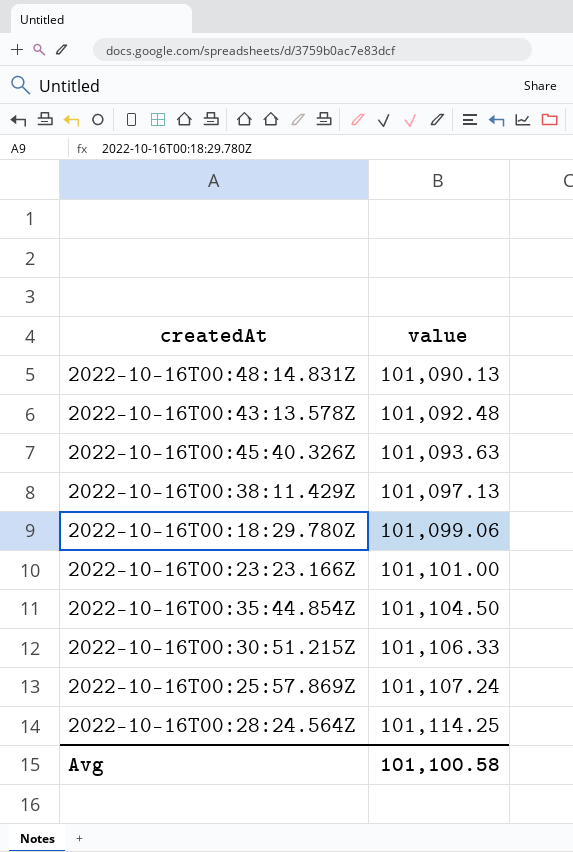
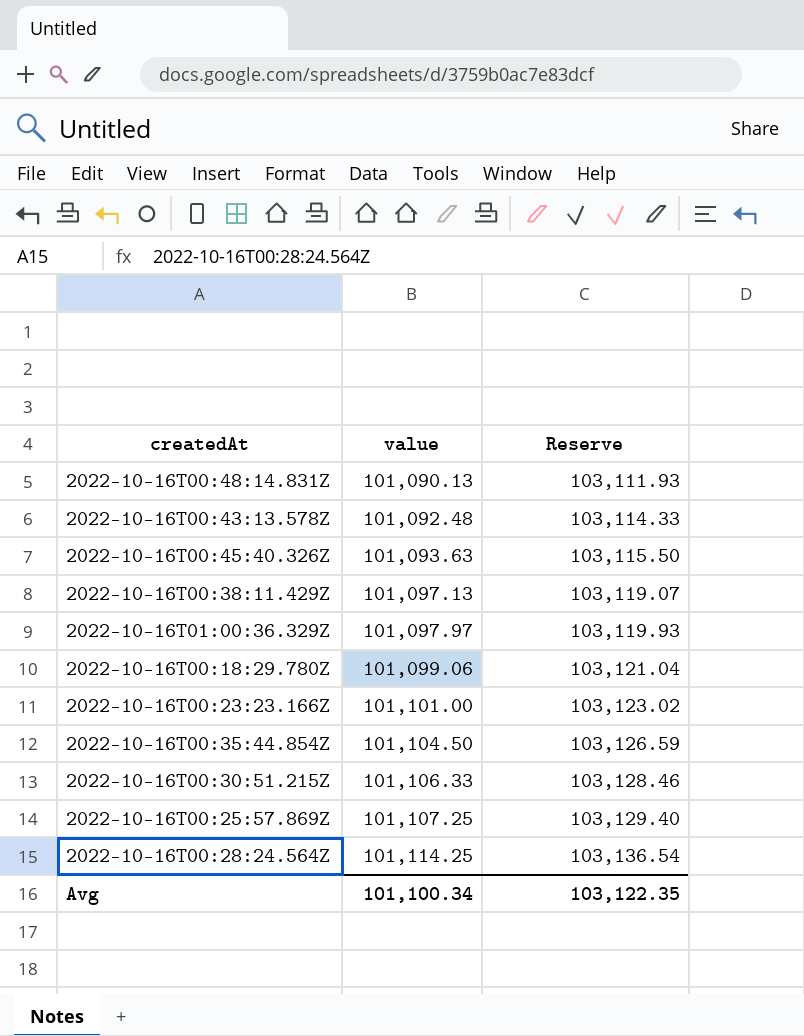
column Reserve | formula: none -> [value] * 1.02
row 2022-10-16T01:00:36.329Z: none -> 101,097.97 | 103,119.93
2022-10-16T00:25:57.869Z | value: 101,107.24 -> 101,107.25
Avg | value: 101,100.58 -> 101,100.34

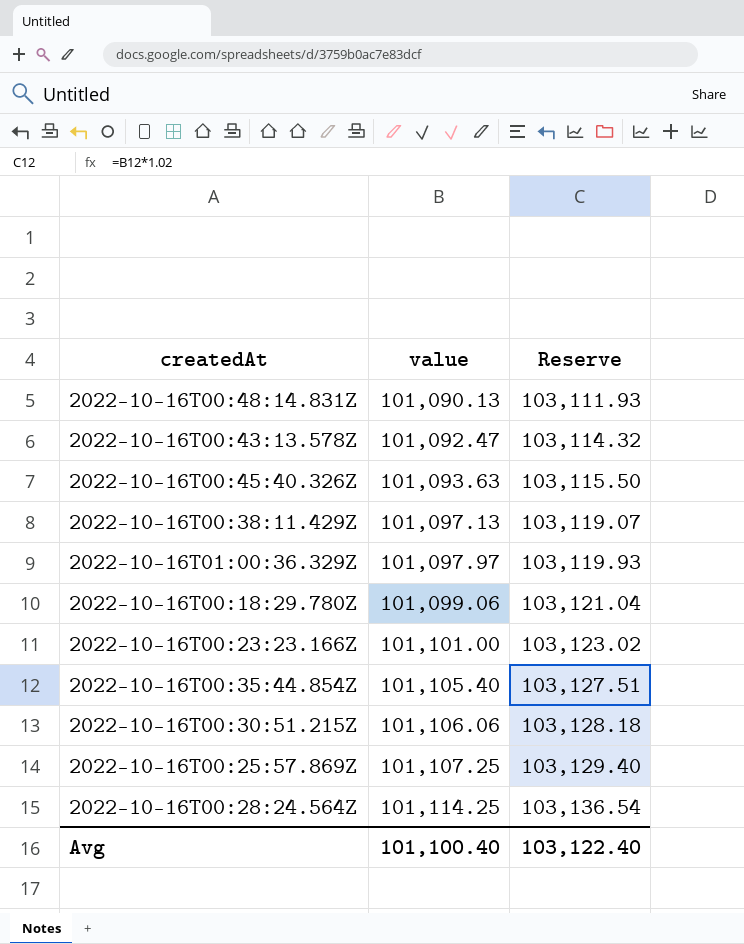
2022-10-16T00:43:13.578Z | value: 101,092.48 -> 101,092.47
2022-10-16T00:43:13.578Z | Reserve: 103,114.33 -> 103,114.32
2022-10-16T00:35:44.854Z | value: 101,104.50 -> 101,105.40
2022-10-16T00:35:44.854Z | Reserve: 103,126.59 -> 103,127.51
2022-10-16T00:30:51.215Z | value: 101,106.33 -> 101,106.06
2022-10-16T00:30:51.215Z | Reserve: 103,128.46 -> 103,128.18
Avg | value: 101,100.34 -> 101,100.40
Avg | Reserve: 103,122.35 -> 103,122.40

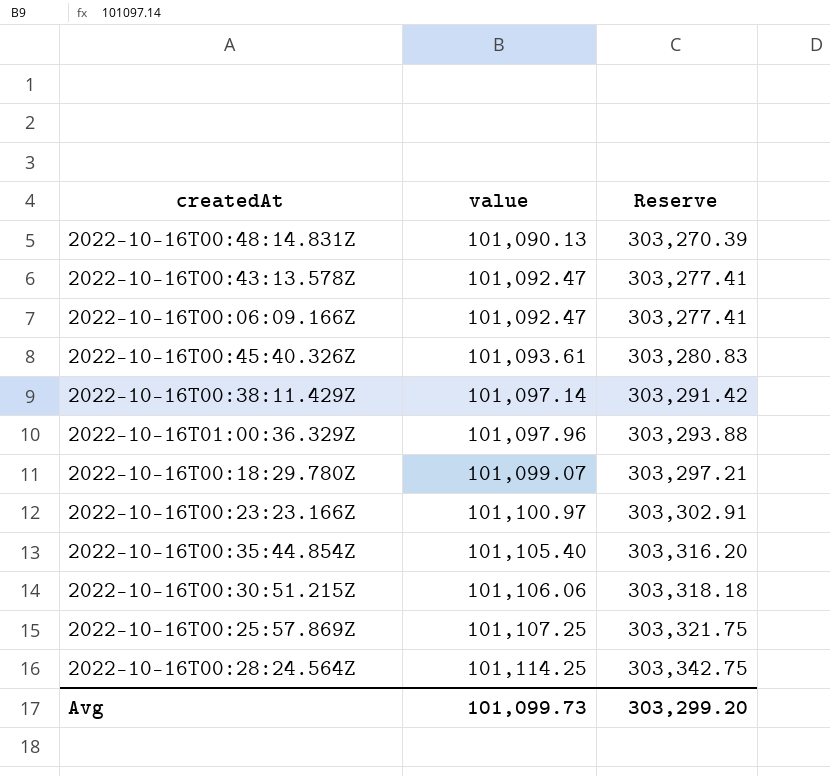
column Reserve | formula: [value] * 1.02 -> [value] * 3
row 2022-10-16T00:06:09.166Z: none -> 101,092.47 | 303,277.41
2022-10-16T00:45:40.326Z | value: 101,093.63 -> 101,093.61
2022-10-16T00:38:11.429Z | value: 101,097.13 -> 101,097.14
2022-10-16T01:00:36.329Z | value: 101,097.97 -> 101,097.96
2022-10-16T00:18:29.780Z | value: 101,099.06 -> 101,099.07
2022-10-16T00:23:23.166Z | value: 101,101.00 -> 101,100.97
Avg | value: 101,100.40 -> 101,099.73
Avg | Reserve: 103,122.40 -> 303,299.20

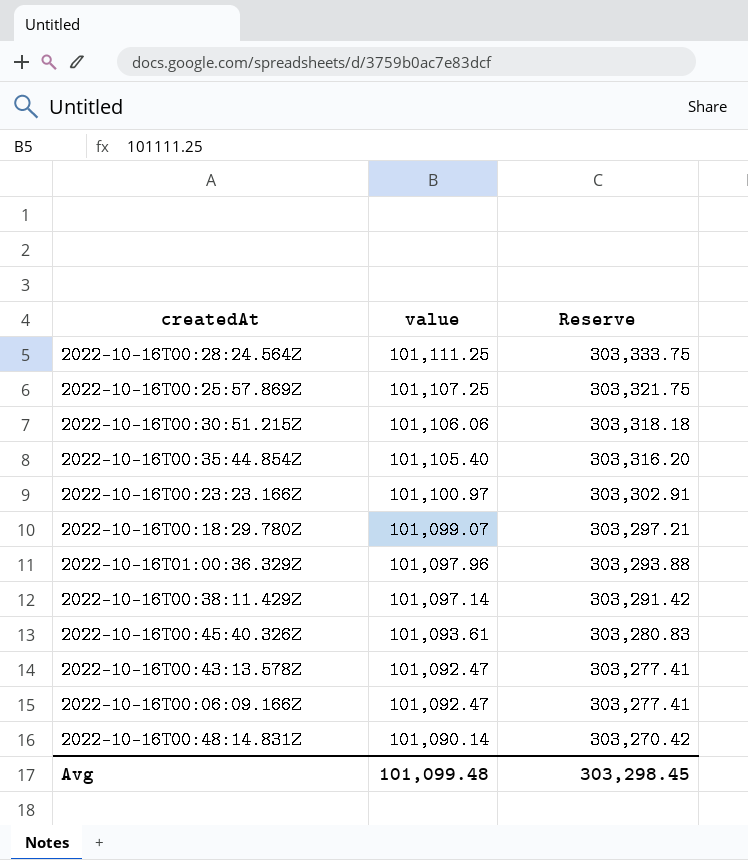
row order: value ascending -> value descending
2022-10-16T00:28:24.564Z | value: 101,114.25 -> 101,111.25
2022-10-16T00:28:24.564Z | Reserve: 303,342.75 -> 303,333.75
2022-10-16T00:48:14.831Z | value: 101,090.13 -> 101,090.14
2022-10-16T00:48:14.831Z | Reserve: 303,270.39 -> 303,270.42
Avg | value: 101,099.73 -> 101,099.48
Avg | Reserve: 303,299.20 -> 303,298.45

